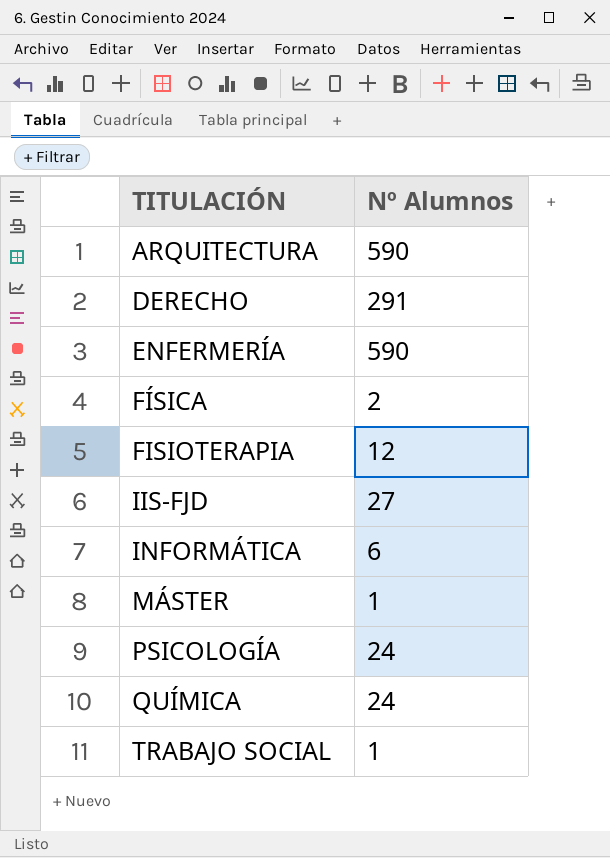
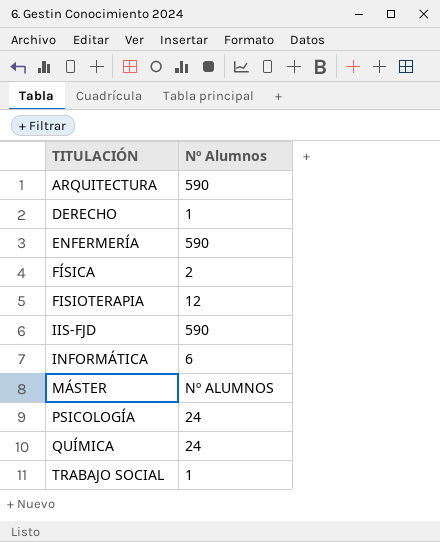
DERECHO | Nº Alumnos: 291 -> 1
IIS-FJD | Nº Alumnos: 27 -> 590
MÁSTER | Nº Alumnos: 1 -> Nº ALUMNOS

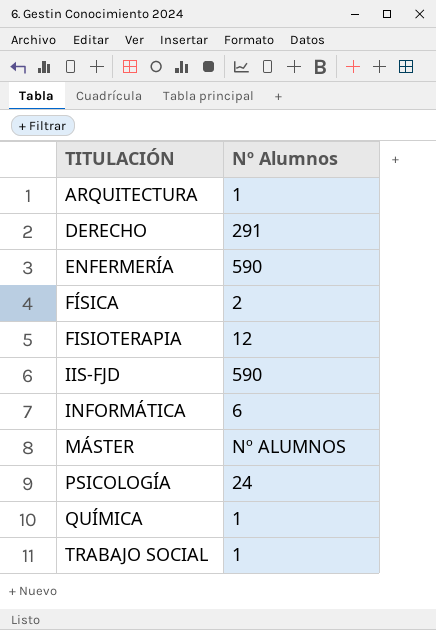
ARQUITECTURA | Nº Alumnos: 590 -> 1
DERECHO | Nº Alumnos: 1 -> 291
QUÍMICA | Nº Alumnos: 24 -> 1

